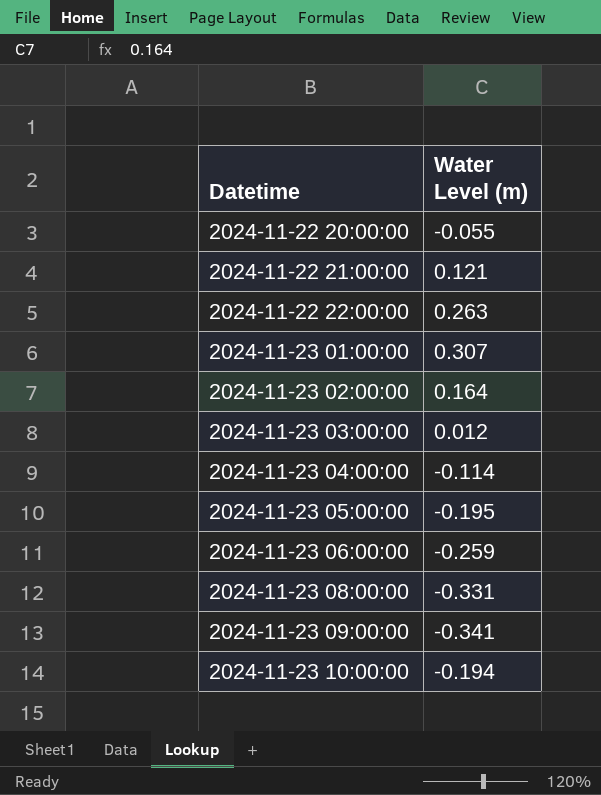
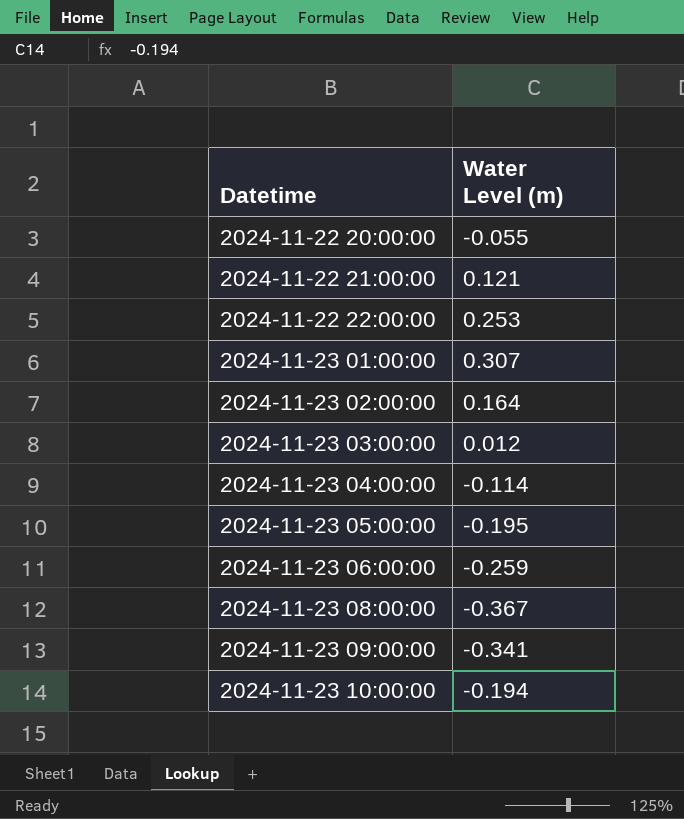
2024-11-22 22:00:00 | Water Level (m): 0.263 -> 0.253
2024-11-23 08:00:00 | Water Level (m): -0.331 -> -0.367

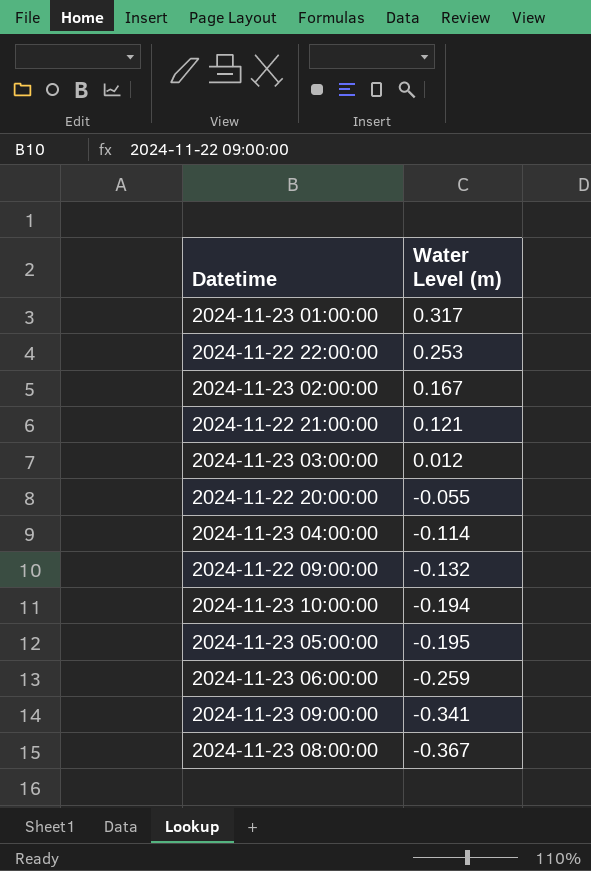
row order: Datetime ascending -> Water Level (m) descending
2024-11-23 01:00:00 | Water Level (m): 0.307 -> 0.317
2024-11-23 02:00:00 | Water Level (m): 0.164 -> 0.167
row 2024-11-22 09:00:00: none -> -0.132

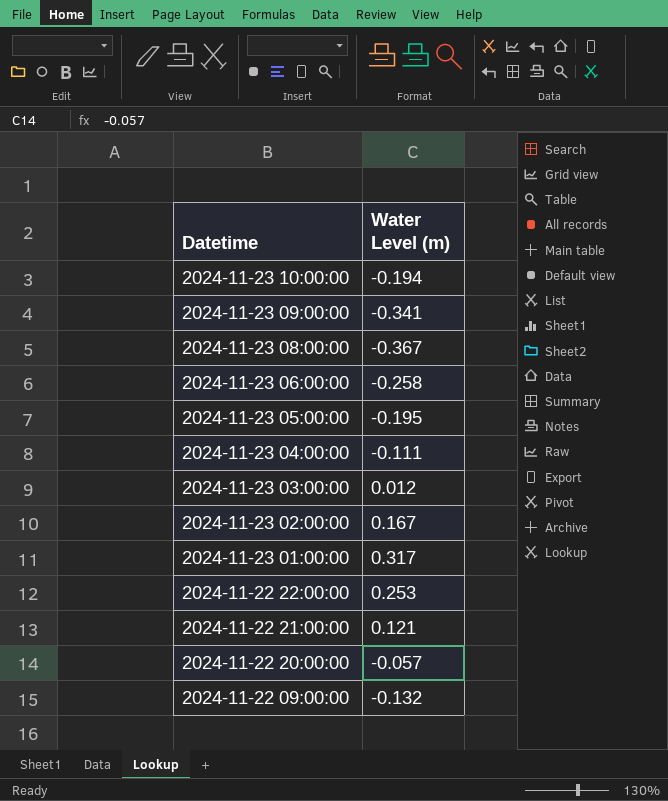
row order: Water Level (m) descending -> Datetime descending
2024-11-23 06:00:00 | Water Level (m): -0.259 -> -0.258
2024-11-23 04:00:00 | Water Level (m): -0.114 -> -0.111
2024-11-22 20:00:00 | Water Level (m): -0.055 -> -0.057

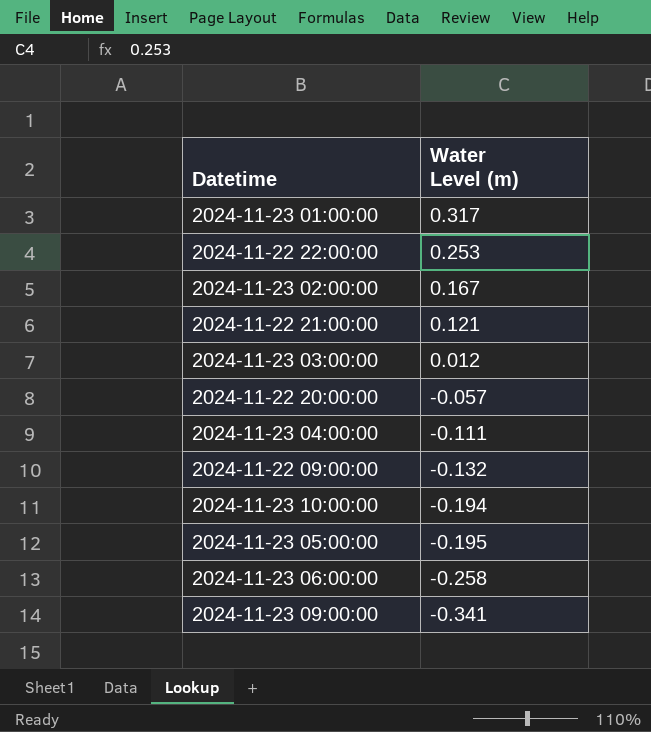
row order: Datetime descending -> Water Level (m) descending
row 2024-11-23 08:00:00: -0.367 -> none

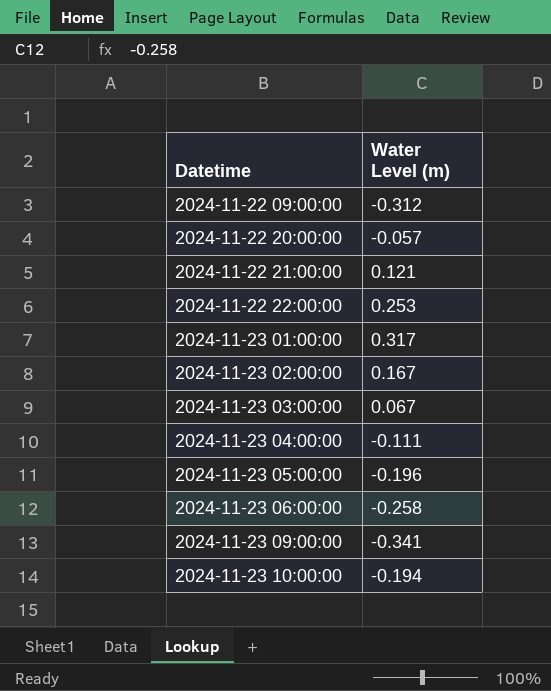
row order: Water Level (m) descending -> Datetime ascending
2024-11-22 09:00:00 | Water Level (m): -0.132 -> -0.312
2024-11-23 03:00:00 | Water Level (m): 0.012 -> 0.067
2024-11-23 05:00:00 | Water Level (m): -0.195 -> -0.196

